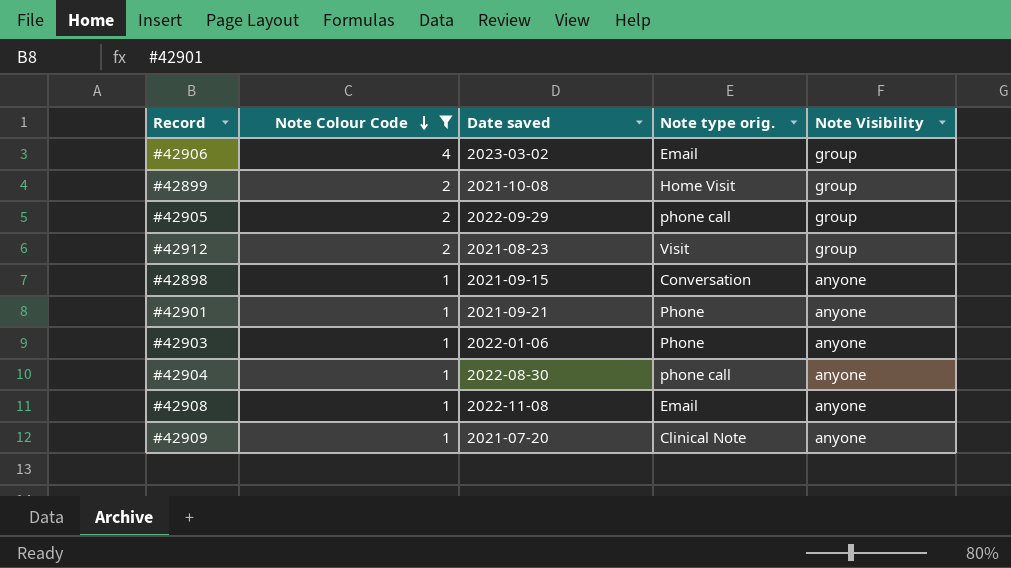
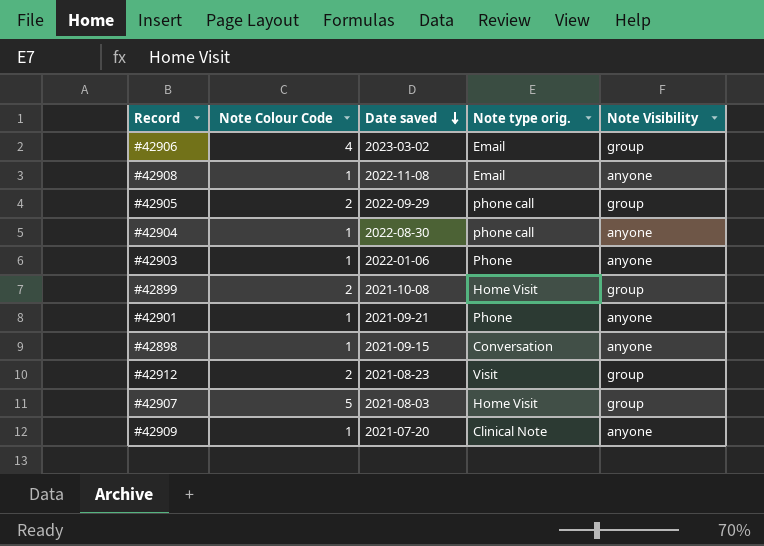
filter: Note Colour Code != 5 -> none
row order: Note Colour Code descending -> Date saved descending

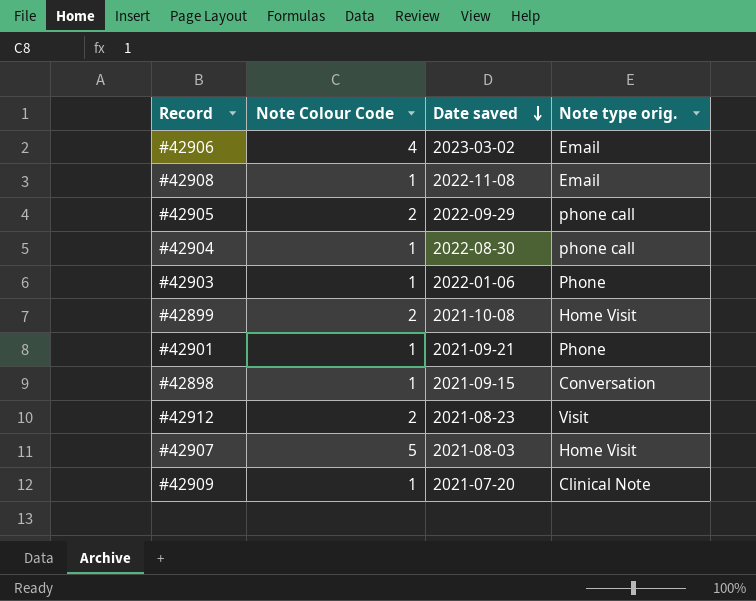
column Note Visibility | position: 5 -> none

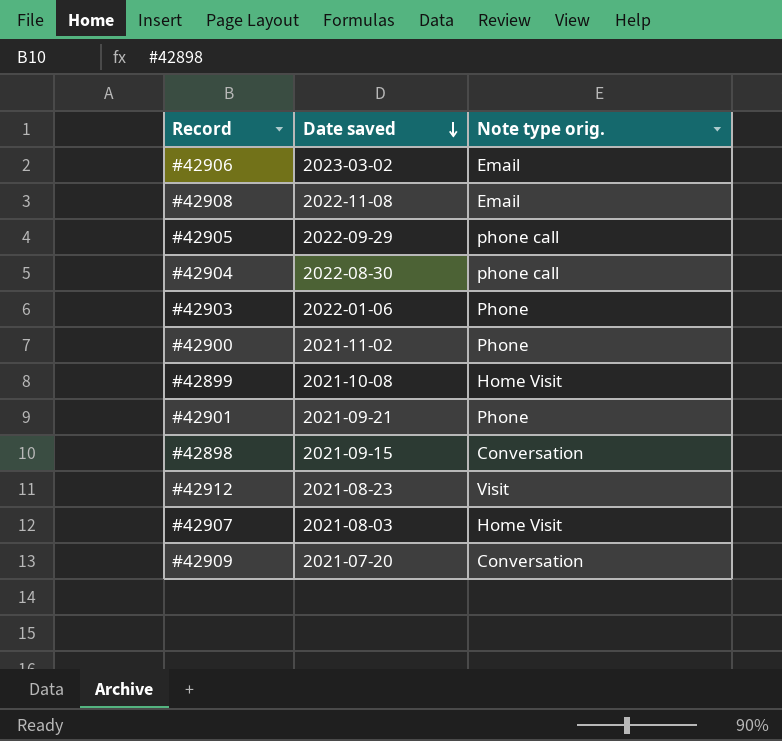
column Note Colour Code | position: 2 -> none
row #42900: none -> 2021-11-02 | Phone
#42909 | Note type orig.: Clinical Note -> Conversation

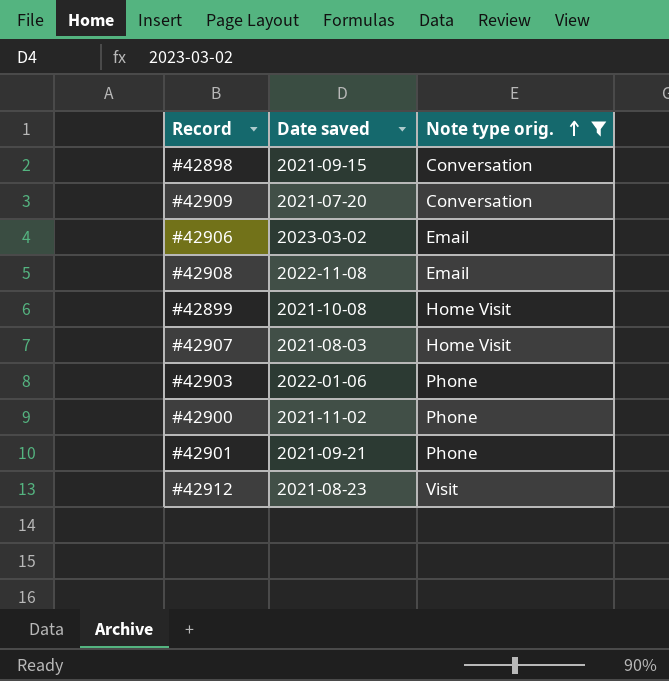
filter: none -> Note type orig. != phone call
row order: Date saved descending -> Note type orig. ascending

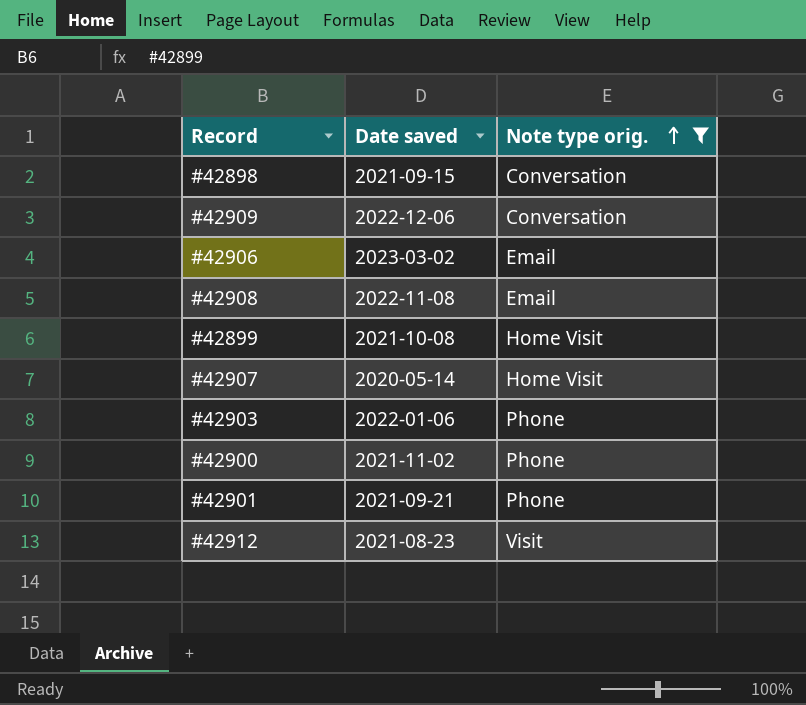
#42909 | Date saved: 2021-07-20 -> 2022-12-06
#42907 | Date saved: 2021-08-03 -> 2020-05-14

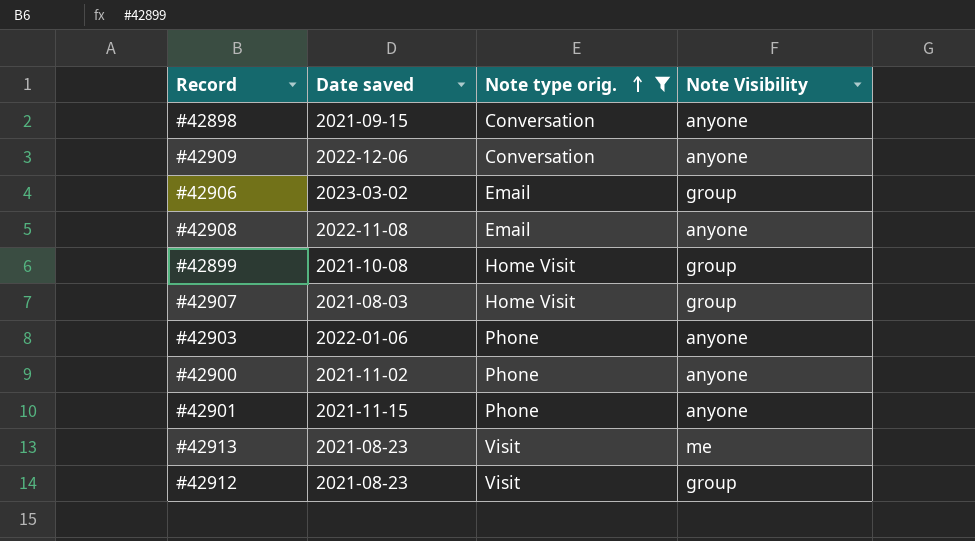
column Note Visibility | position: none -> 4
#42907 | Date saved: 2020-05-14 -> 2021-08-03
#42901 | Date saved: 2021-09-21 -> 2021-11-15
row #42913: none -> 2021-08-23 | Visit | me

